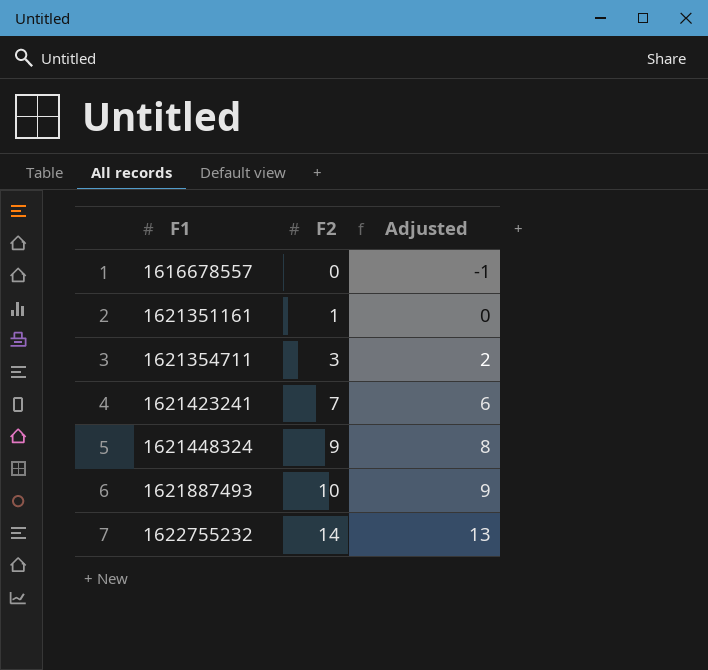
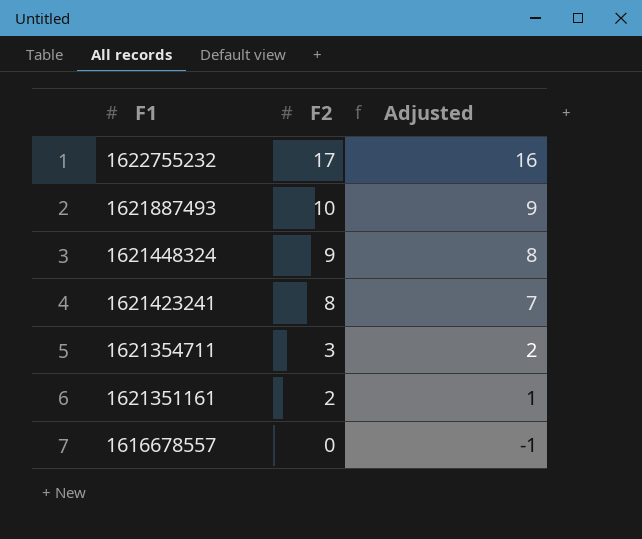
row order: F1 ascending -> F1 descending
1622755232 | F2: 14 -> 17
1622755232 | Adjusted: 13 -> 16
1621423241 | F2: 7 -> 8
1621423241 | Adjusted: 6 -> 7
1621351161 | F2: 1 -> 2
1621351161 | Adjusted: 0 -> 1

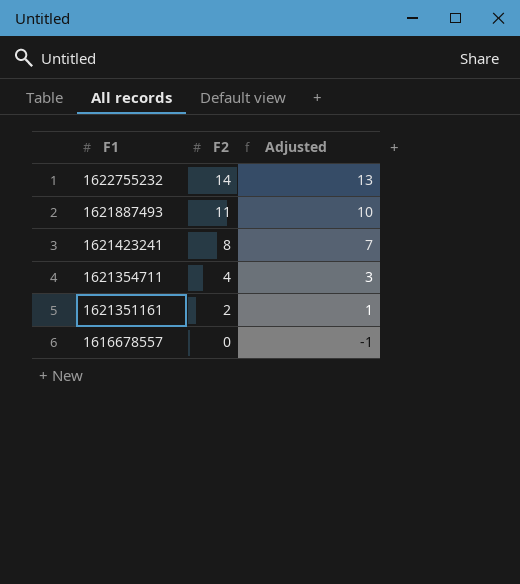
row 1621448324: 9 | 8 -> none
1622755232 | F2: 17 -> 14
1622755232 | Adjusted: 16 -> 13
1621887493 | F2: 10 -> 11
1621887493 | Adjusted: 9 -> 10
1621354711 | F2: 3 -> 4
1621354711 | Adjusted: 2 -> 3

